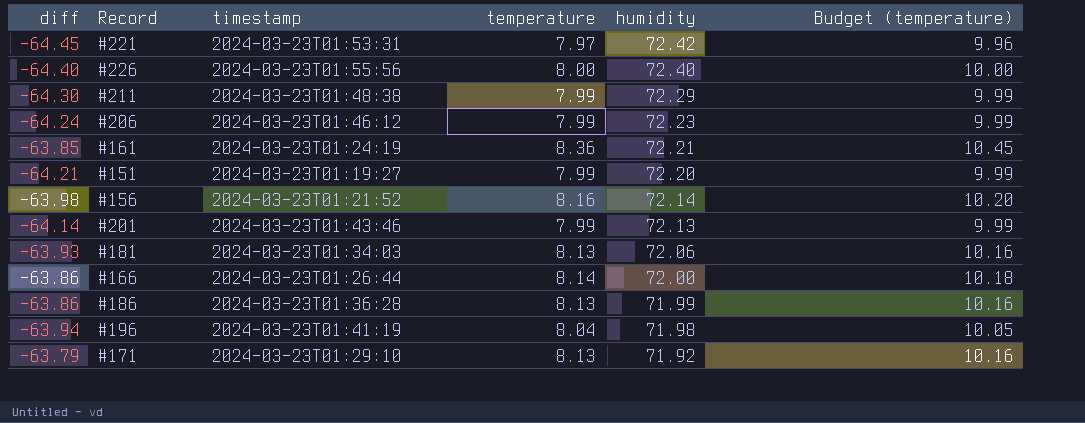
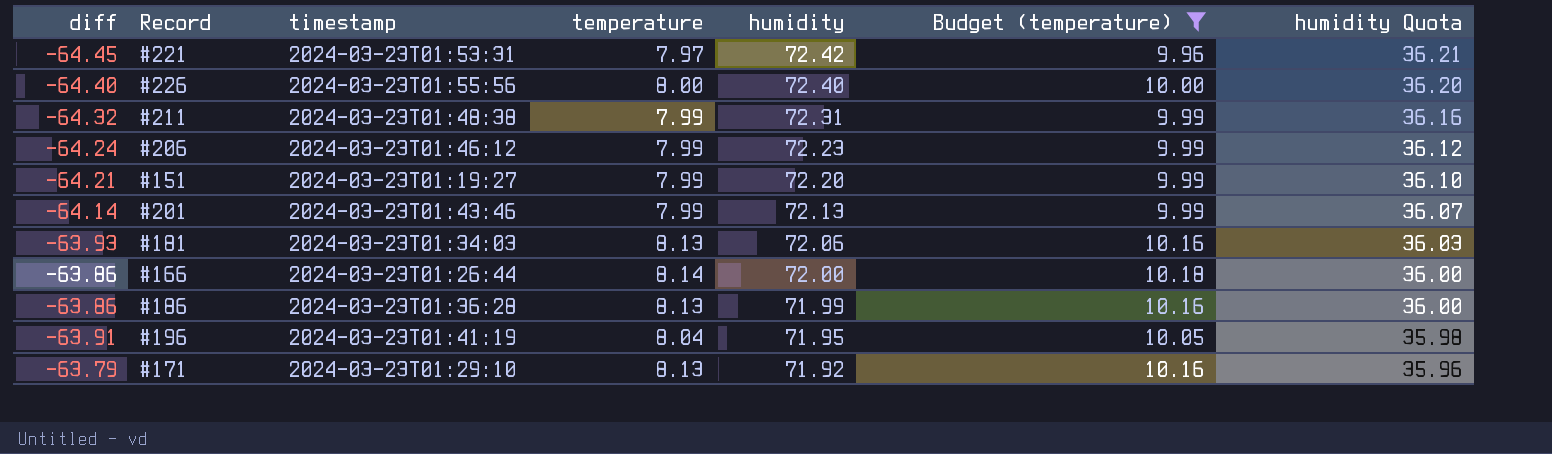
filter: none -> Budget (temperature) <= 10.18
column humidity Quota | formula: none -> [humidity] * 0.5
#211 | diff: -64.30 -> -64.32
#211 | humidity: 72.29 -> 72.31
#196 | diff: -63.94 -> -63.91
#196 | humidity: 71.98 -> 71.95

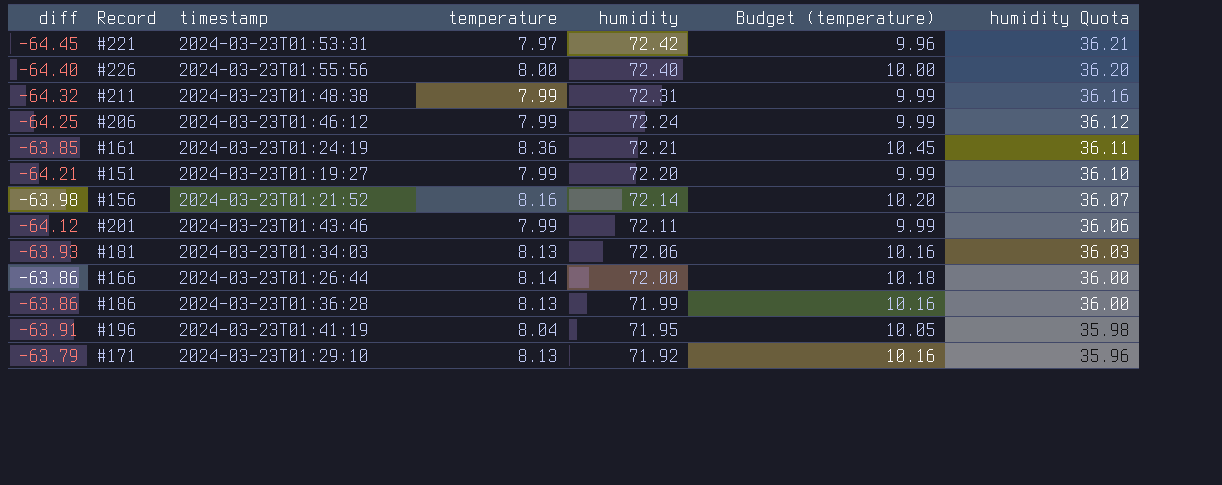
filter: Budget (temperature) <= 10.18 -> none
#206 | diff: -64.24 -> -64.25
#206 | humidity: 72.23 -> 72.24
#201 | diff: -64.14 -> -64.12
#201 | humidity: 72.13 -> 72.11
#201 | humidity Quota: 36.07 -> 36.06

